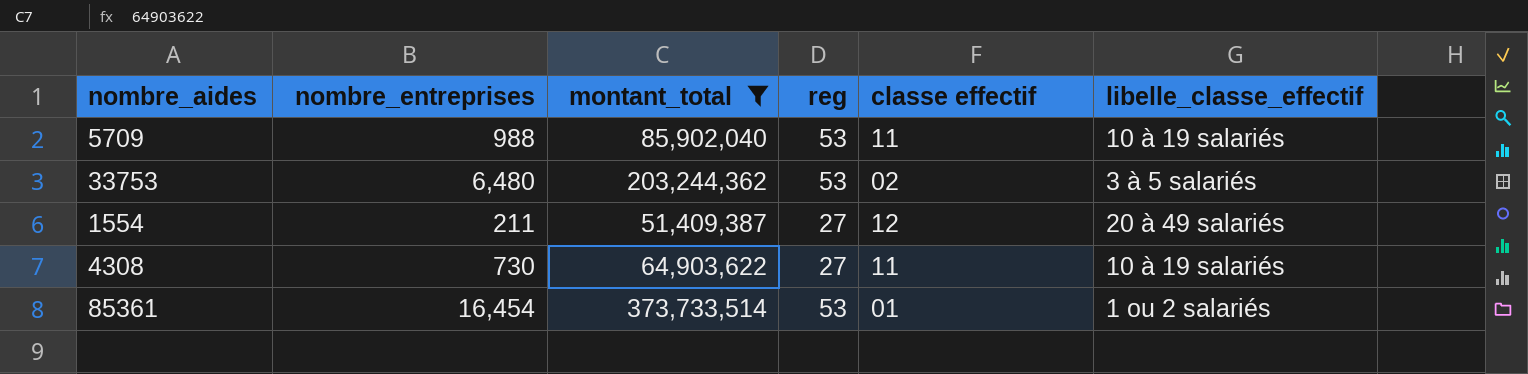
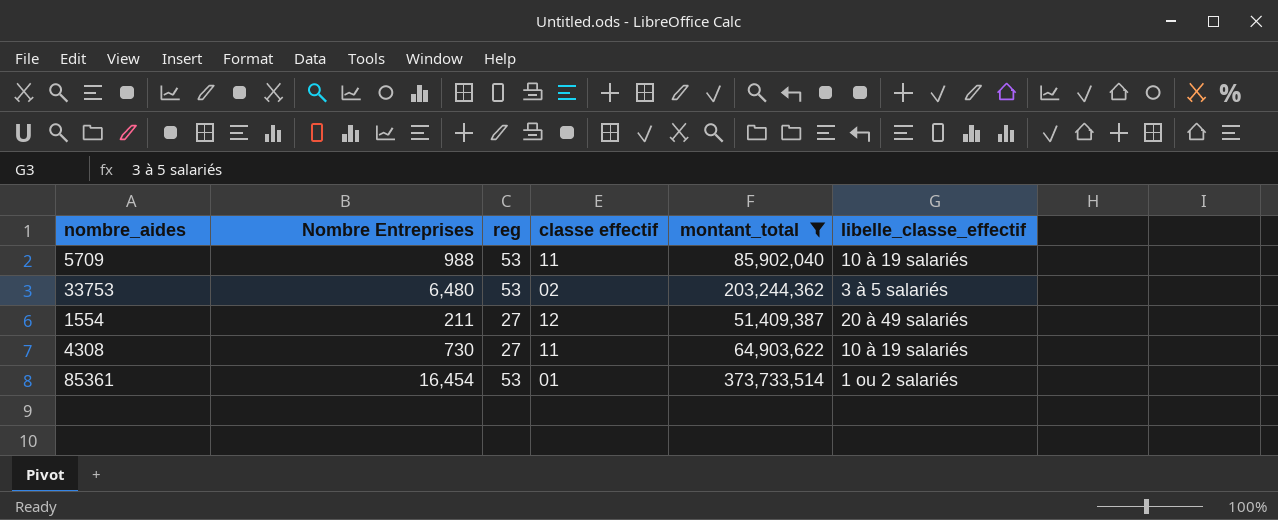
column name: nombre_entreprises -> Nombre Entreprises
column montant_total | position: 3 -> 5

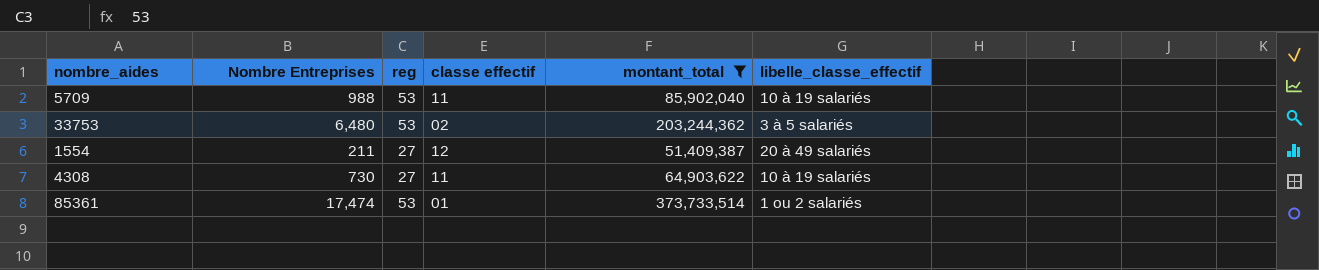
85361 | Nombre Entreprises: 16,454 -> 17,474

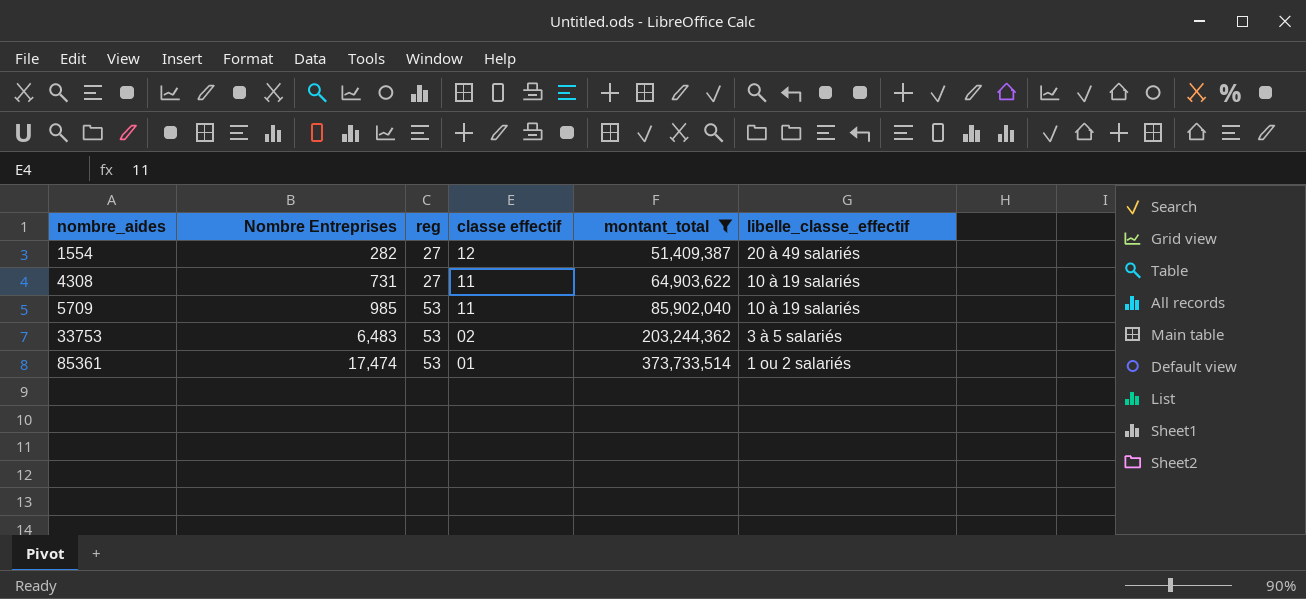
row order: none -> nombre_aides ascending
1554 | Nombre Entreprises: 211 -> 282
4308 | Nombre Entreprises: 730 -> 731
5709 | Nombre Entreprises: 988 -> 985
33753 | Nombre Entreprises: 6,480 -> 6,483

